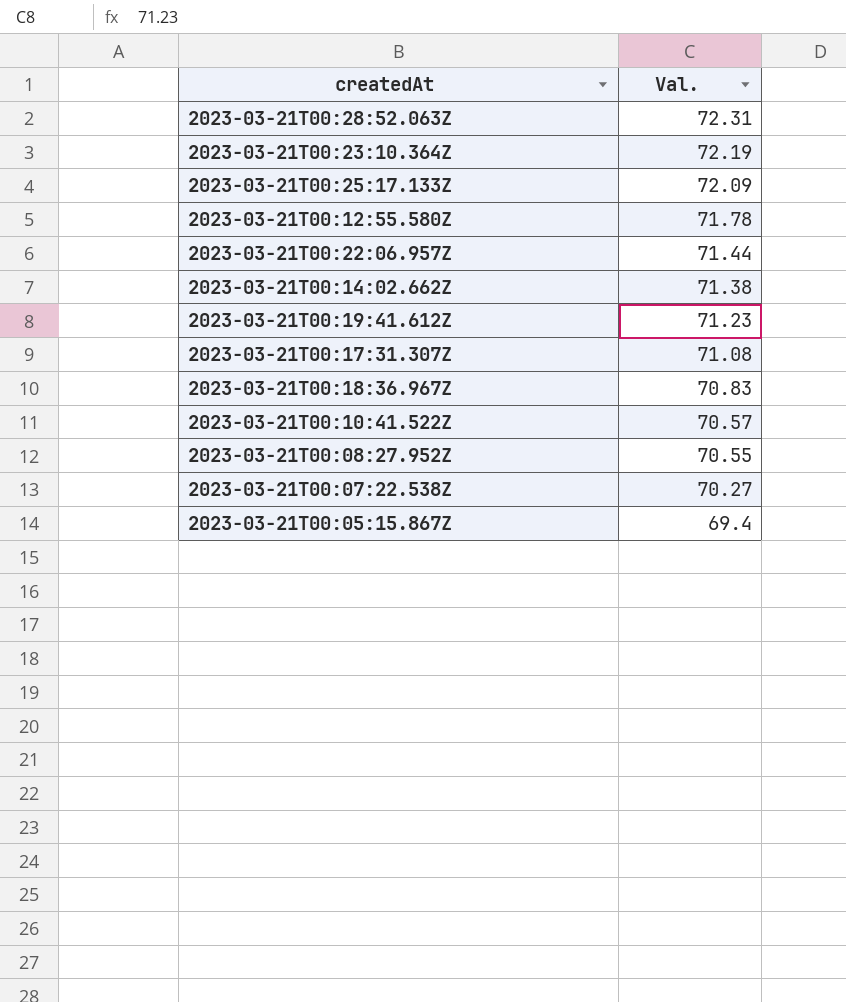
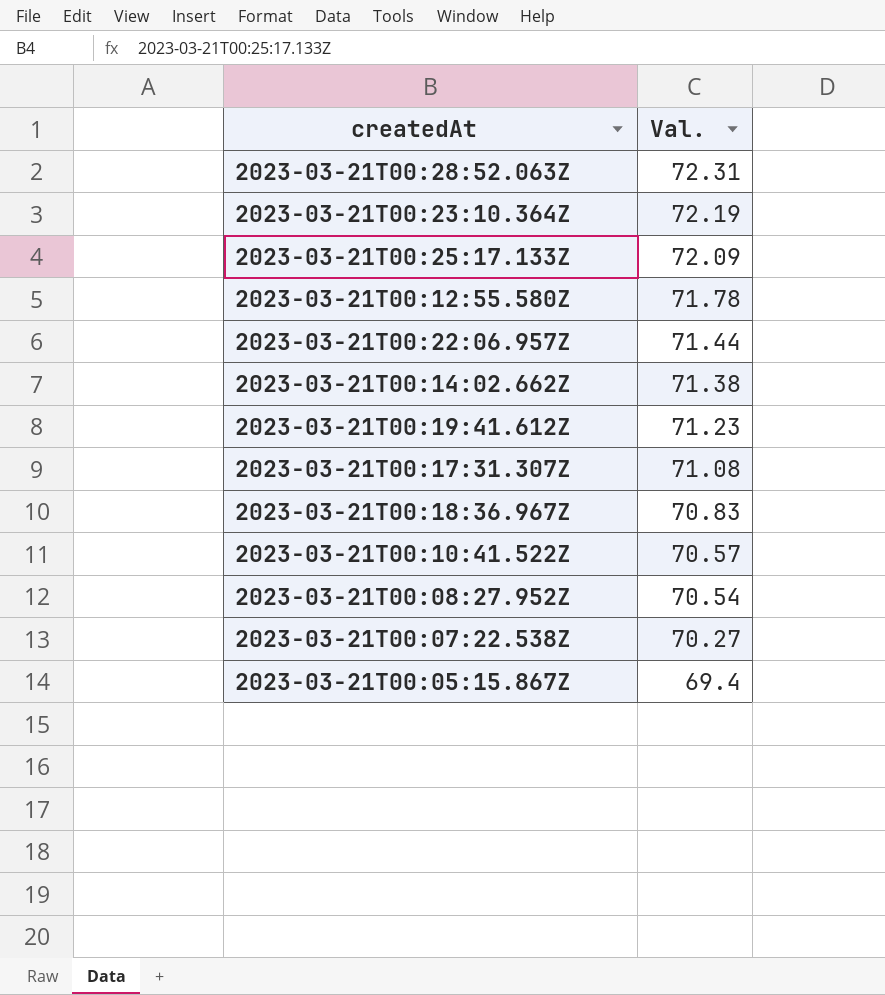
2023-03-21T00:08:27.952Z | Val.: 70.55 -> 70.54

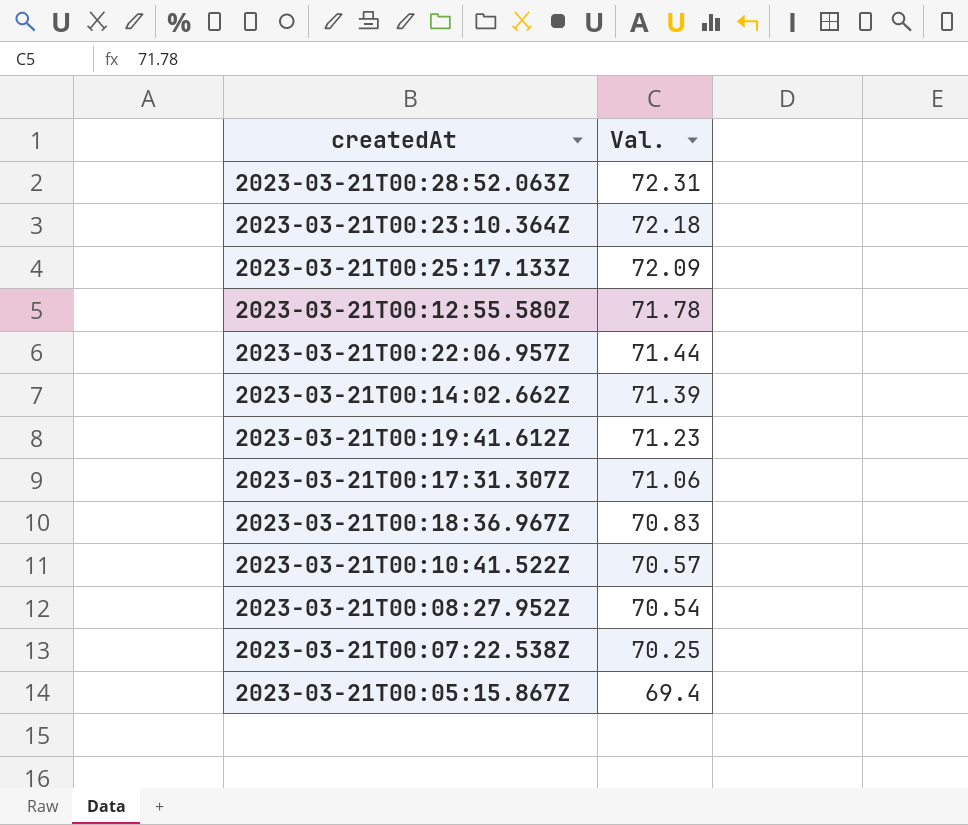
2023-03-21T00:23:10.364Z | Val.: 72.19 -> 72.18
2023-03-21T00:14:02.662Z | Val.: 71.38 -> 71.39
2023-03-21T00:17:31.307Z | Val.: 71.08 -> 71.06
2023-03-21T00:07:22.538Z | Val.: 70.27 -> 70.25

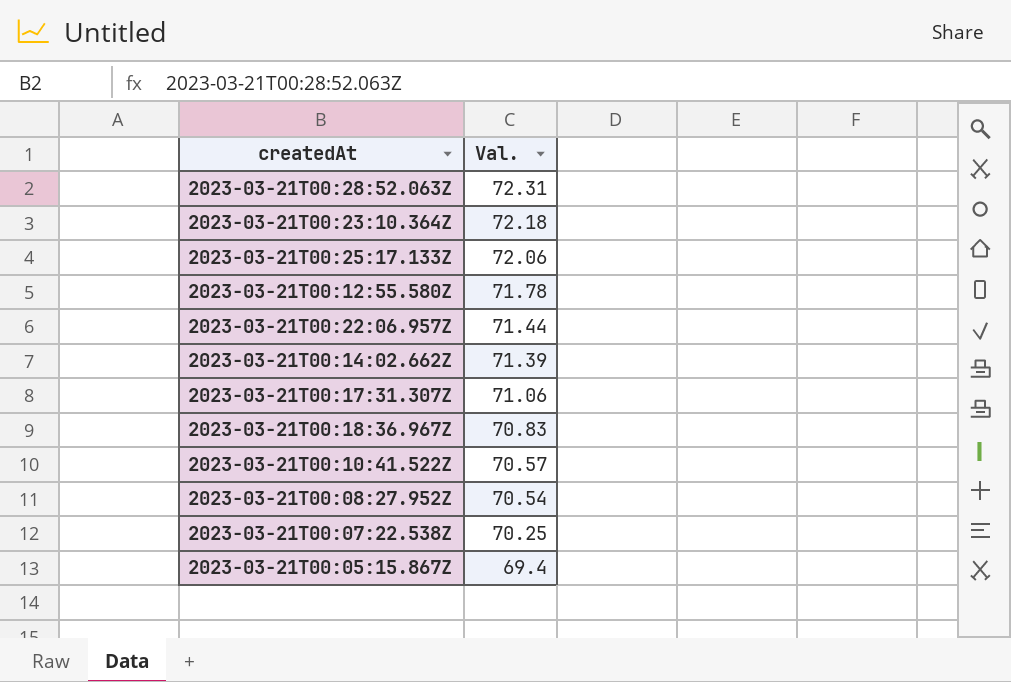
row 2023-03-21T00:19:41.612Z: 71.23 -> none
2023-03-21T00:25:17.133Z | Val.: 72.09 -> 72.06

